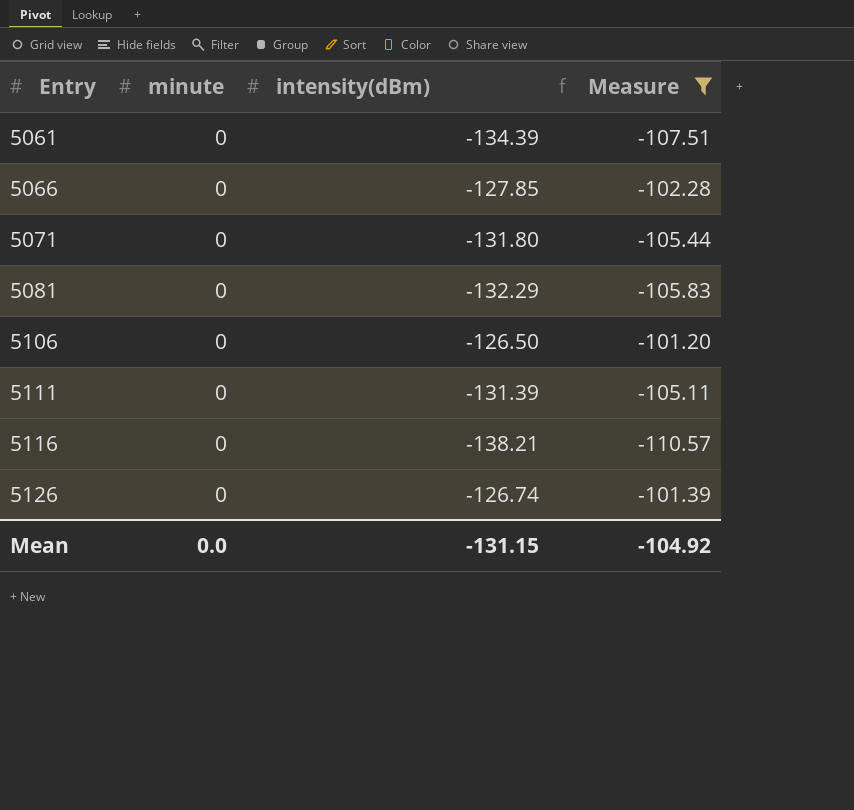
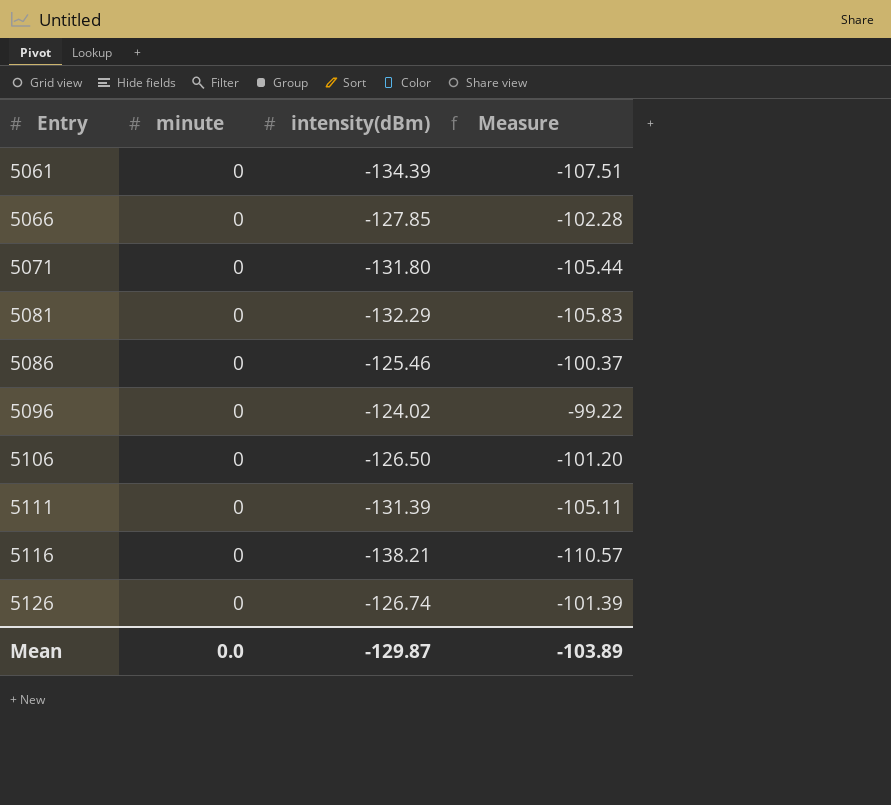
filter: Measure <= -101.20 -> none
Mean | intensity(dBm): -131.15 -> -129.87
Mean | Measure: -104.92 -> -103.89

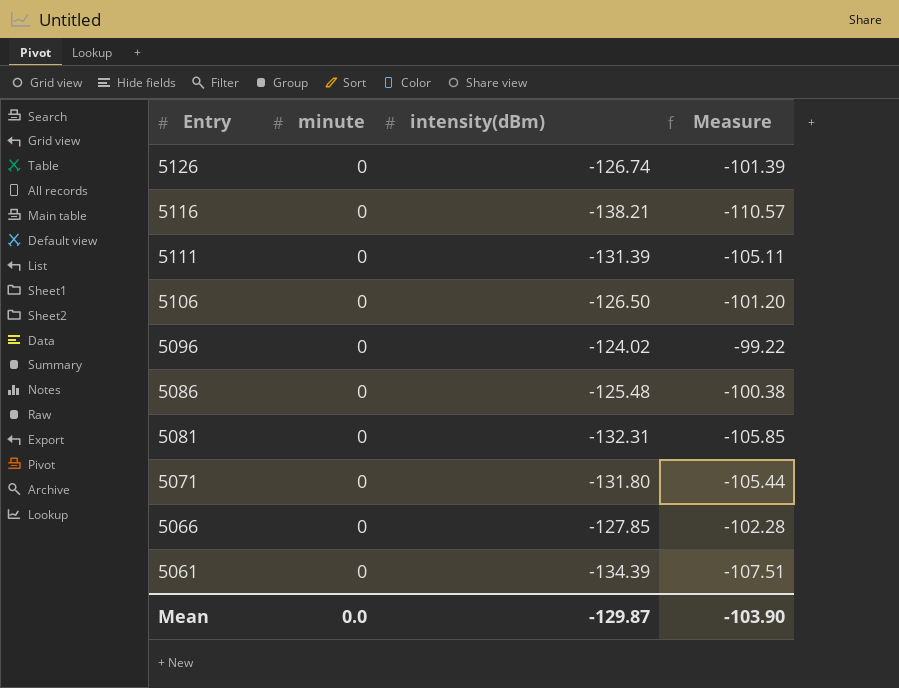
row order: Entry ascending -> Entry descending
5086 | intensity(dBm): -125.46 -> -125.48
5086 | Measure: -100.37 -> -100.38
5081 | intensity(dBm): -132.29 -> -132.31
5081 | Measure: -105.83 -> -105.85
Mean | Measure: -103.89 -> -103.90

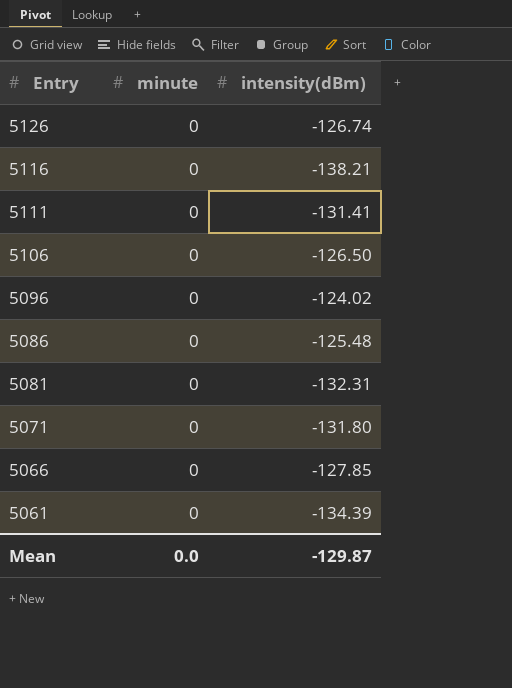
column Measure | formula: [intensity(dBm)] * 0.8 -> none
5111 | intensity(dBm): -131.39 -> -131.41

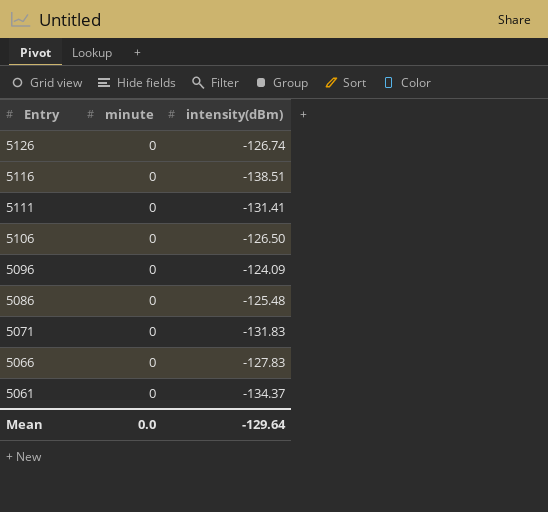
row 5081: 0 | -132.31 -> none
5116 | intensity(dBm): -138.21 -> -138.51
5096 | intensity(dBm): -124.02 -> -124.09
5071 | intensity(dBm): -131.80 -> -131.83
5066 | intensity(dBm): -127.85 -> -127.83
5061 | intensity(dBm): -134.39 -> -134.37
Mean | intensity(dBm): -129.87 -> -129.64

